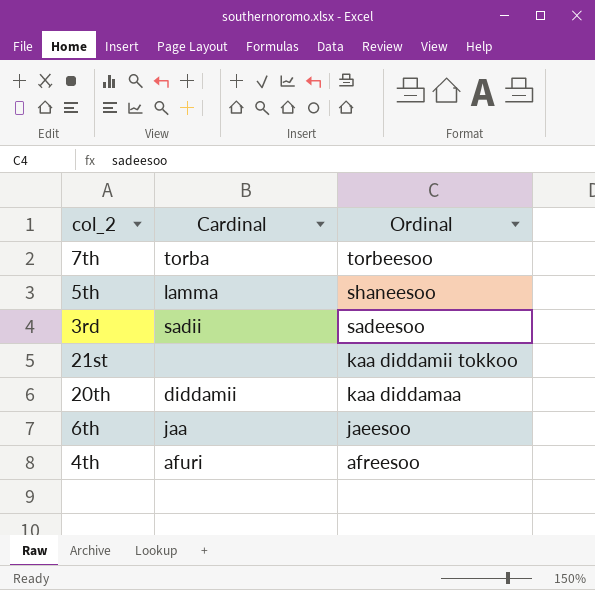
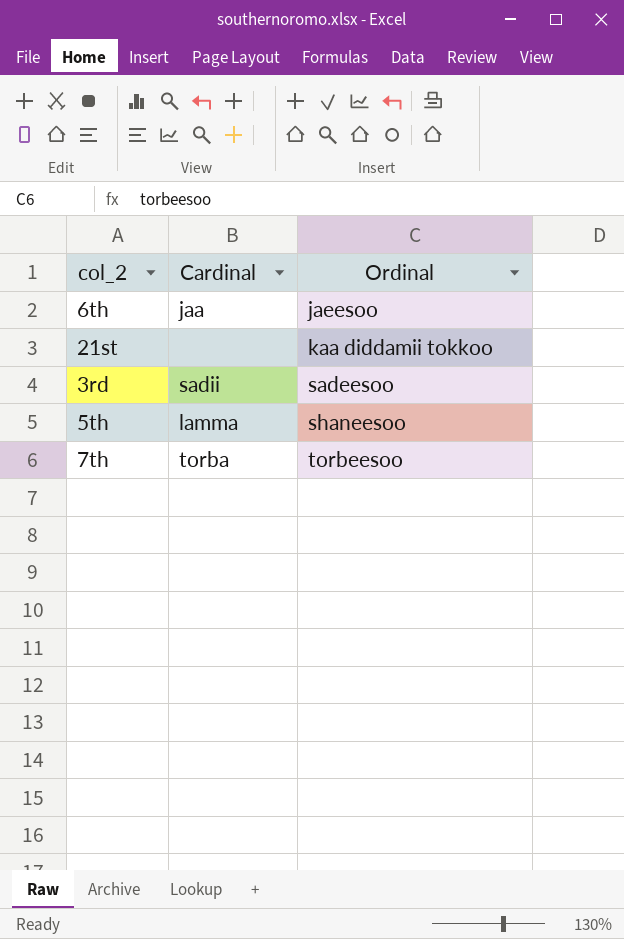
row order: Ordinal descending -> Ordinal ascending
row 20th: diddamii | kaa diddamaa -> none
row 4th: afuri | afreesoo -> none

